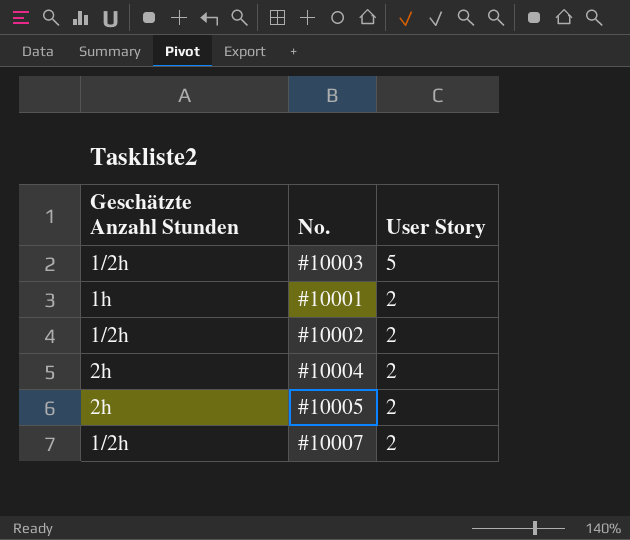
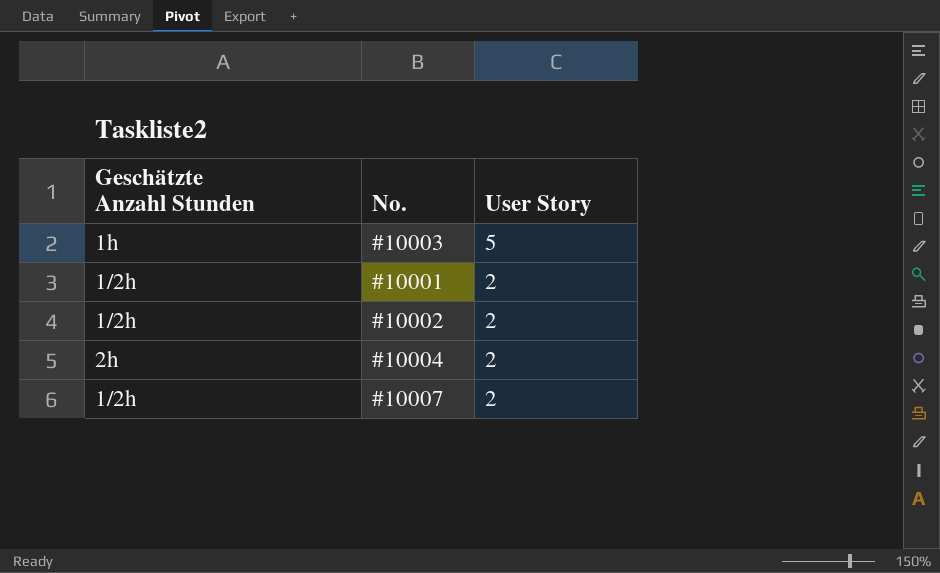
row #10005: 2h | 2 -> none
#10003 | Geschätzte Anzahl Stunden: 1/2h -> 1h
#10001 | Geschätzte Anzahl Stunden: 1h -> 1/2h

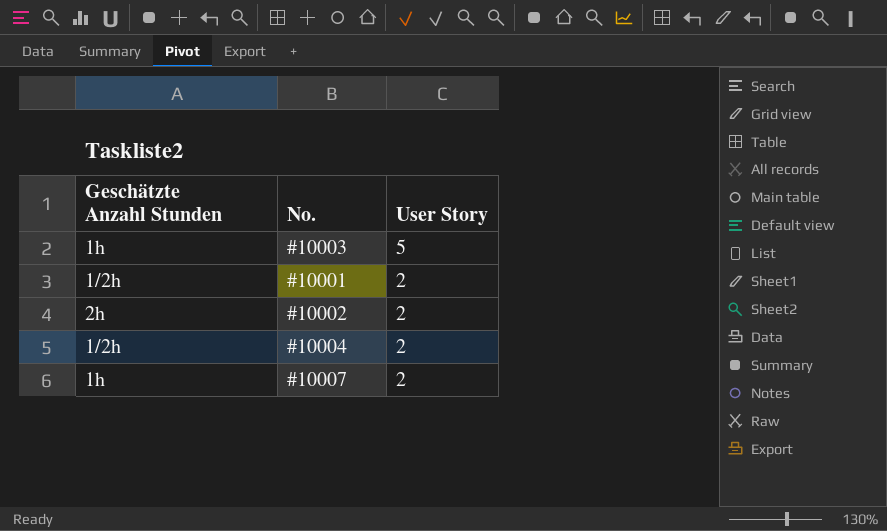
#10002 | Geschätzte Anzahl Stunden: 1/2h -> 2h
#10004 | Geschätzte Anzahl Stunden: 2h -> 1/2h
#10007 | Geschätzte Anzahl Stunden: 1/2h -> 1h

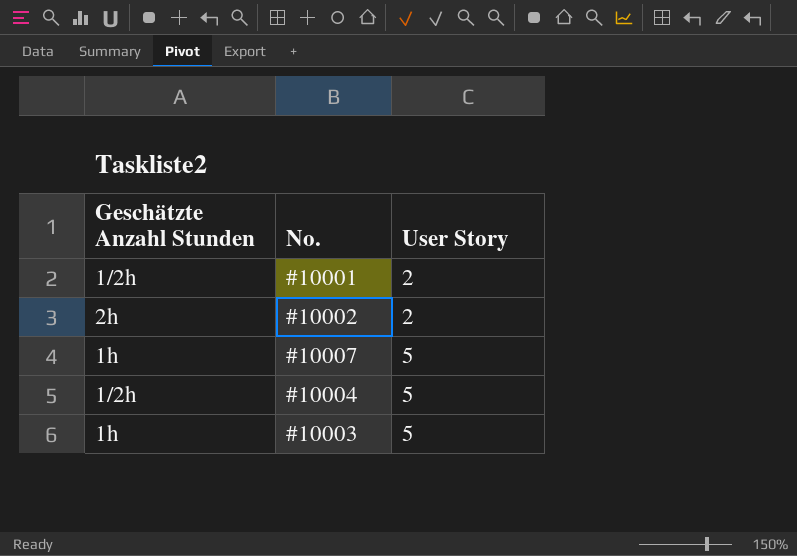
row order: User Story descending -> User Story ascending
#10007 | User Story: 2 -> 5
#10004 | User Story: 2 -> 5

